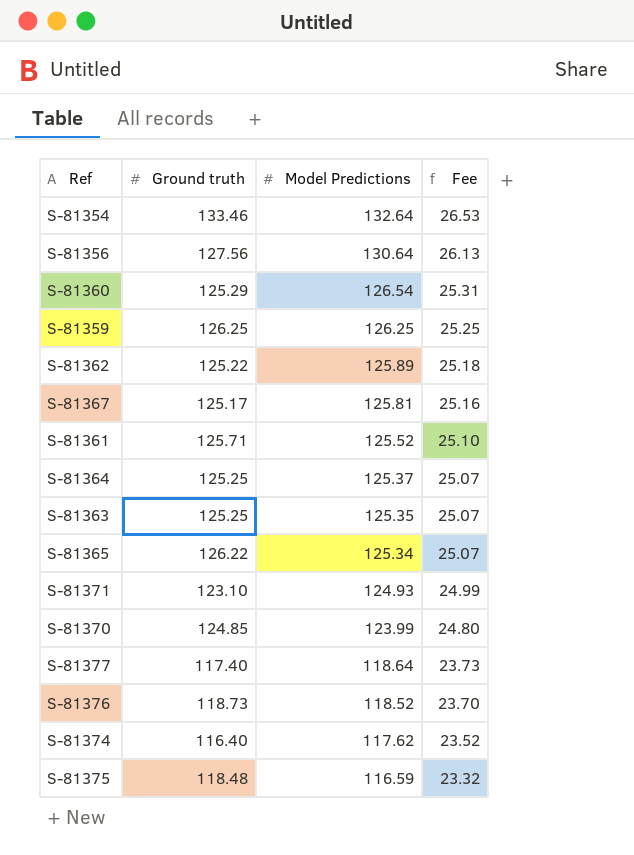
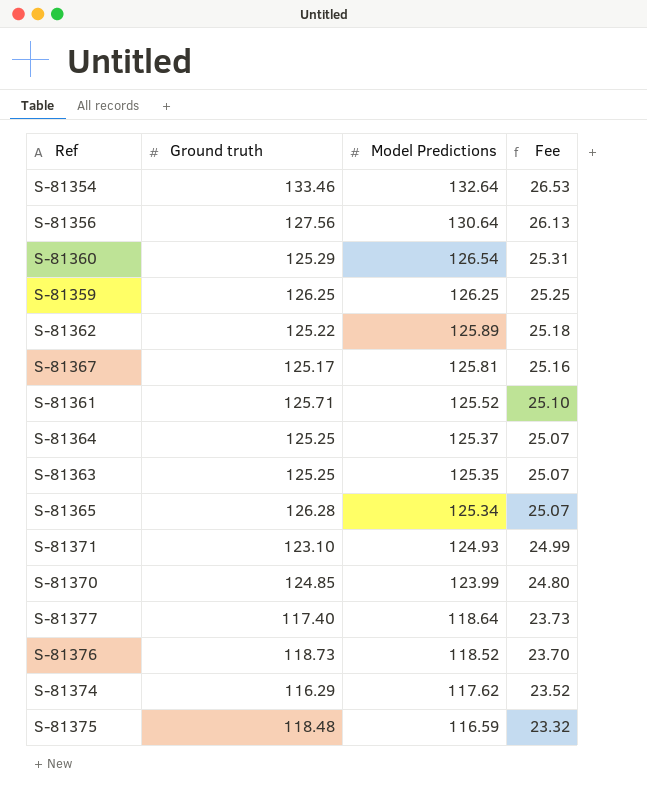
S-81365 | Ground truth: 126.22 -> 126.28
S-81374 | Ground truth: 116.40 -> 116.29

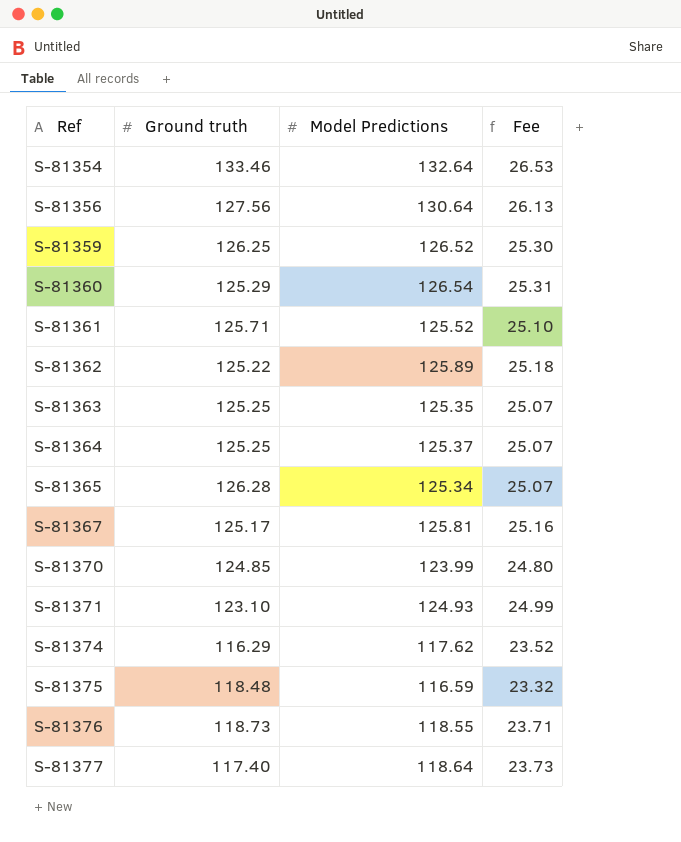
row order: Model Predictions descending -> Ref ascending
S-81359 | Model Predictions: 126.25 -> 126.52
S-81359 | Fee: 25.25 -> 25.30
S-81376 | Model Predictions: 118.52 -> 118.55
S-81376 | Fee: 23.70 -> 23.71

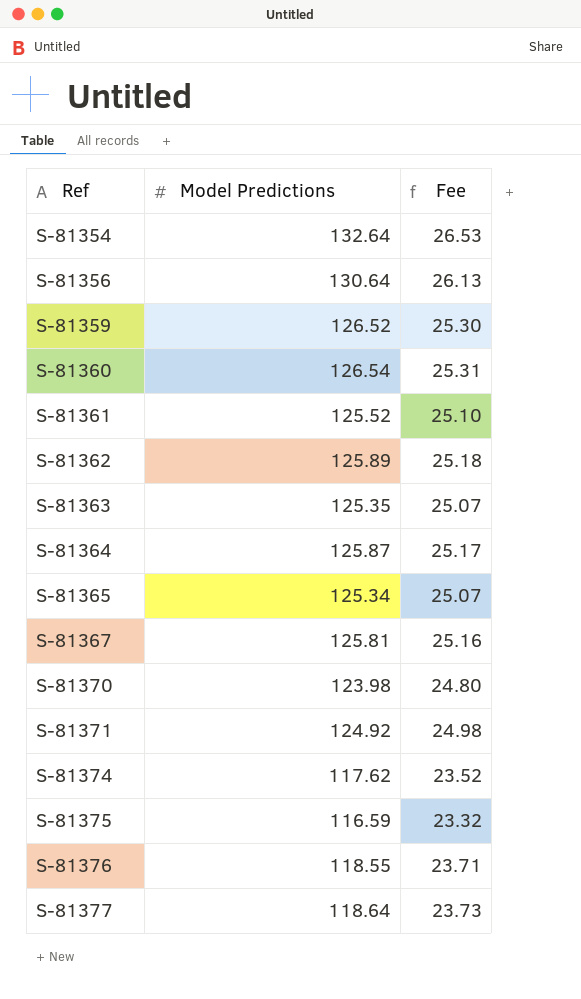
column Ground truth | position: 2 -> none
S-81364 | Model Predictions: 125.37 -> 125.87
S-81364 | Fee: 25.07 -> 25.17
S-81370 | Model Predictions: 123.99 -> 123.98
S-81371 | Model Predictions: 124.93 -> 124.92
S-81371 | Fee: 24.99 -> 24.98

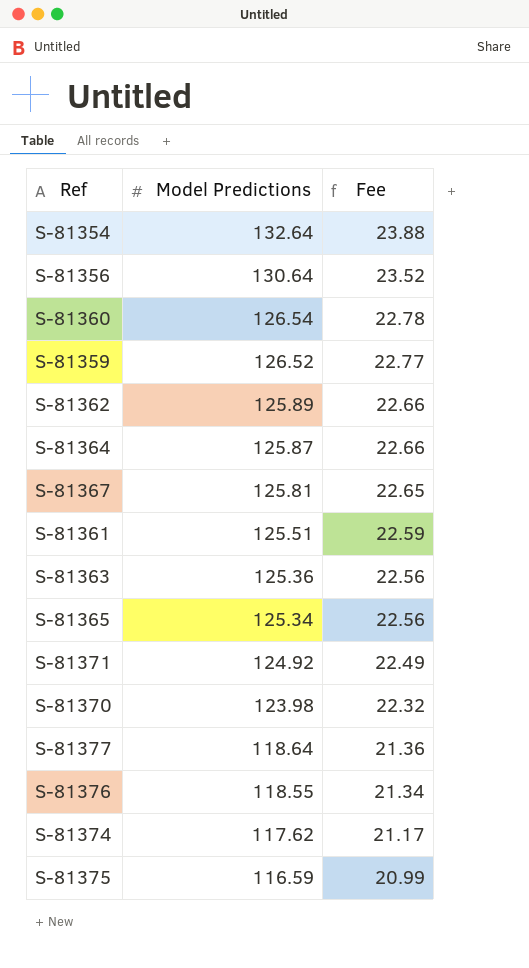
row order: Ref ascending -> Model Predictions descending
column Fee | formula: [Model Predictions] * 0.2 -> [Model Predictions] * 0.18
S-81361 | Model Predictions: 125.52 -> 125.51
S-81363 | Model Predictions: 125.35 -> 125.36

